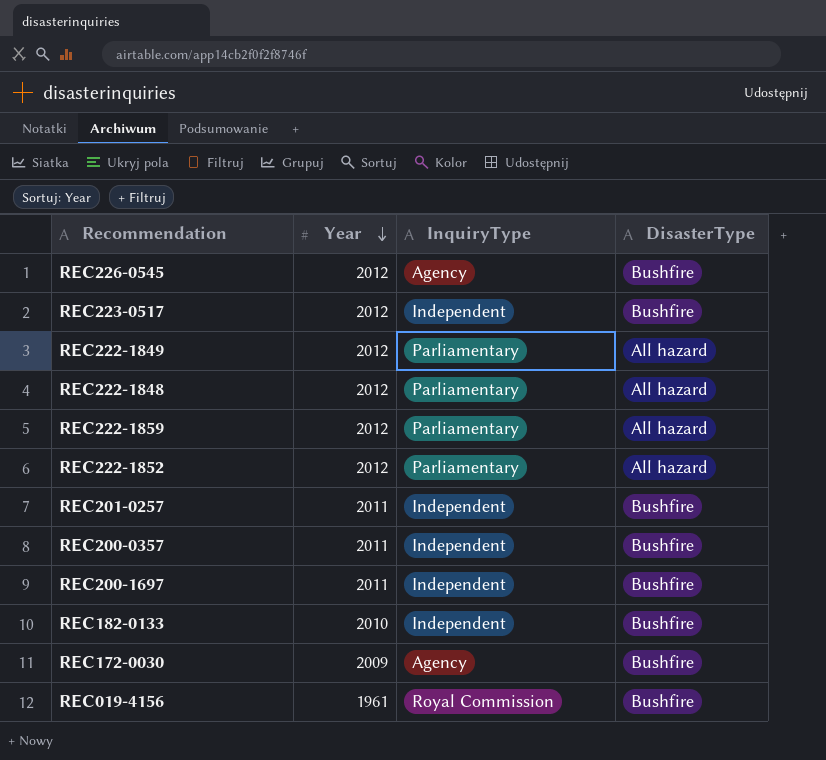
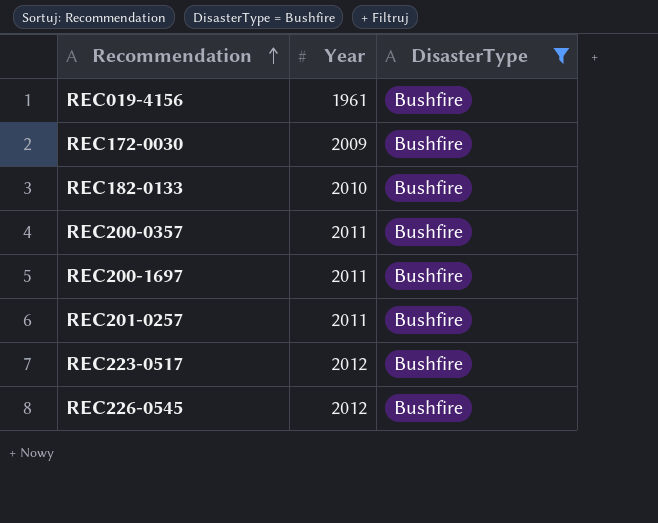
filter: none -> DisasterType = Bushfire
row order: Year descending -> Recommendation ascending
column InquiryType | position: 3 -> none

